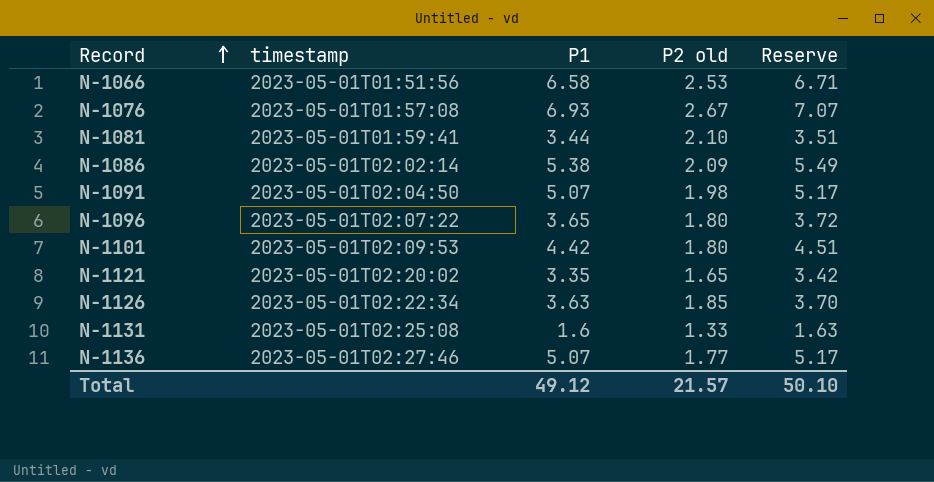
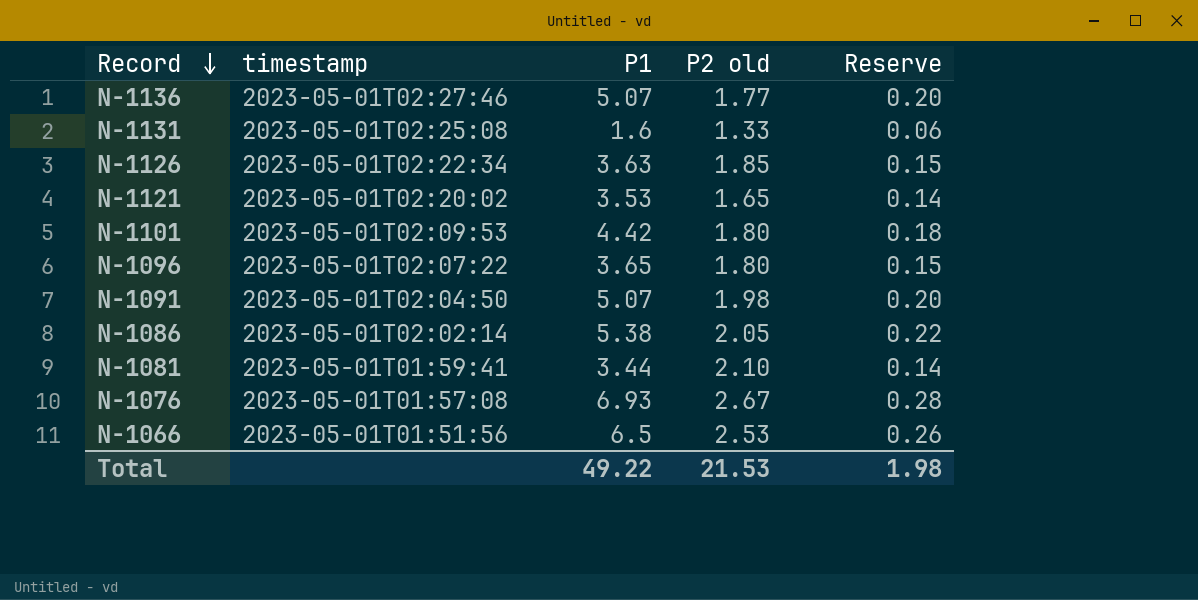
row order: Record ascending -> Record descending
column Reserve | formula: [P1] * 1.02 -> [P1] * 0.04
N-1121 | P1: 3.35 -> 3.53
N-1086 | P2 old: 2.09 -> 2.05
N-1066 | P1: 6.58 -> 6.5
Total | P1: 49.12 -> 49.22
Total | P2 old: 21.57 -> 21.53
Total | Reserve: 50.10 -> 1.98

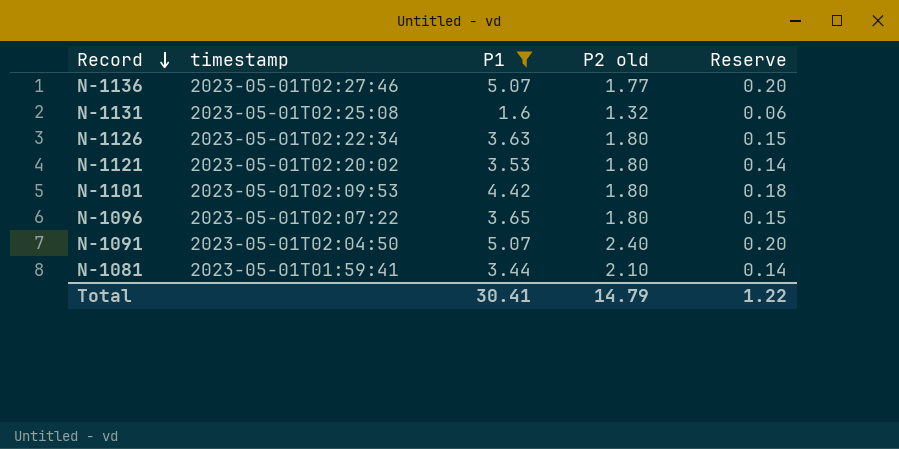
filter: none -> P1 <= 5.07
N-1131 | P2 old: 1.33 -> 1.32
N-1126 | P2 old: 1.85 -> 1.80
N-1121 | P2 old: 1.65 -> 1.80
N-1091 | P2 old: 1.98 -> 2.40
Total | P1: 49.22 -> 30.41
Total | P2 old: 21.53 -> 14.79
Total | Reserve: 1.98 -> 1.22

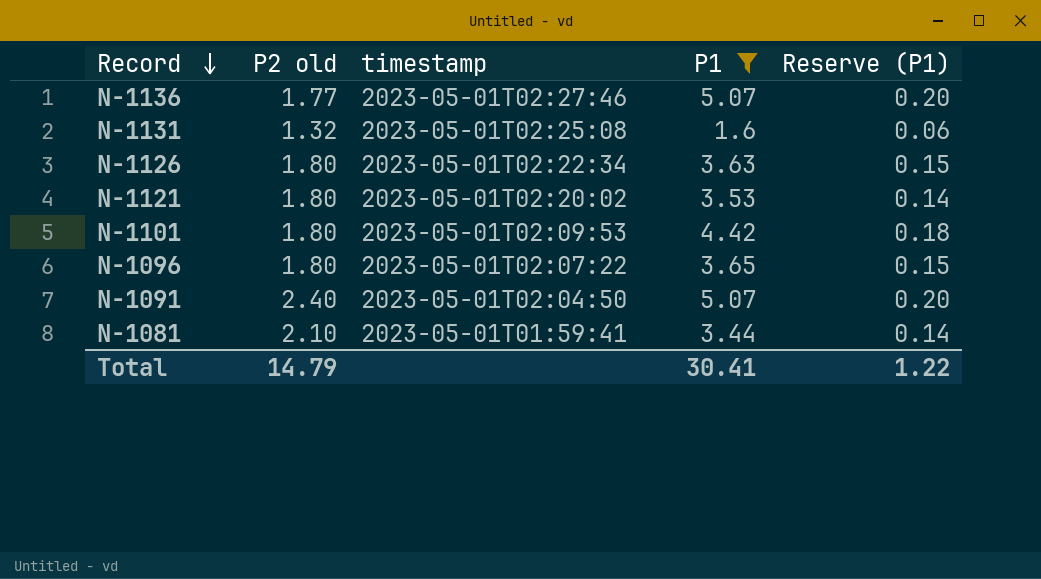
column P2 old | position: 4 -> 2
column name: Reserve -> Reserve (P1)

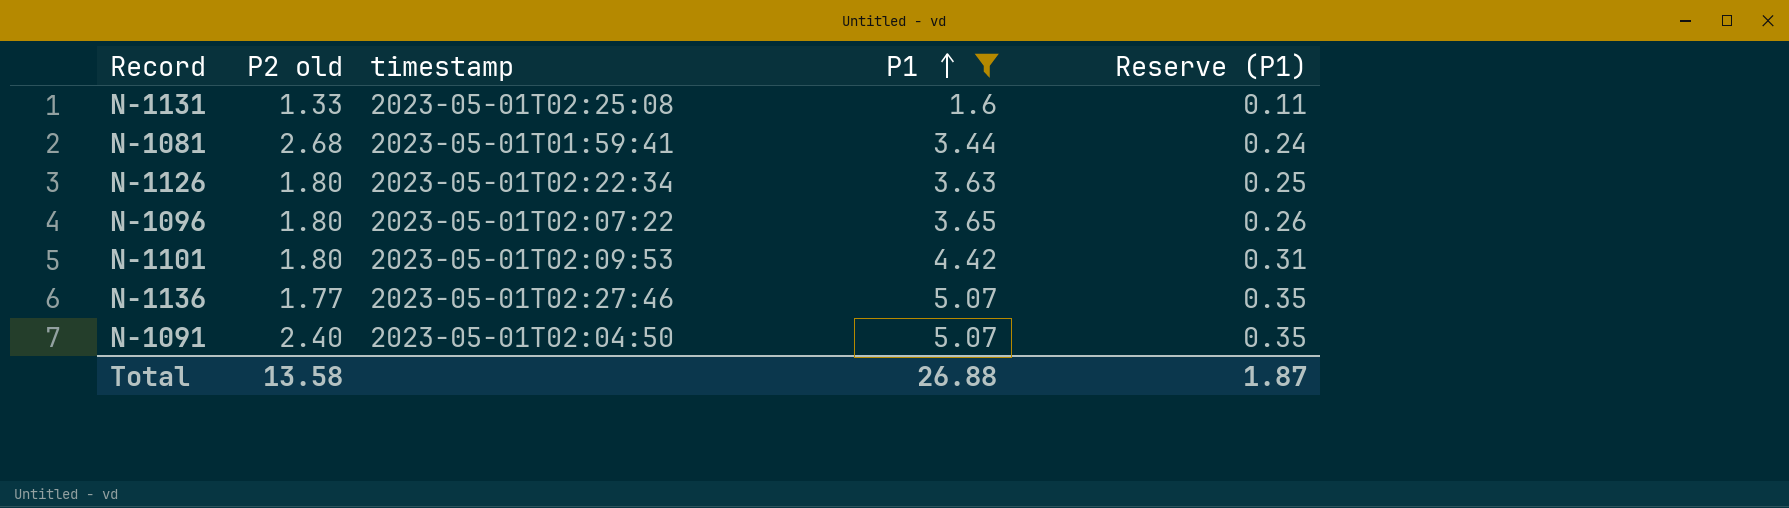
row order: Record descending -> P1 ascending
column Reserve (P1) | formula: [P1] * 0.04 -> [P1] * 0.07
row N-1121: 1.80 | 2023-05-01T02:20:02 | 3.53 | 0.14 -> none
N-1131 | P2 old: 1.32 -> 1.33
N-1081 | P2 old: 2.10 -> 2.68
Total | P2 old: 14.79 -> 13.58
Total | P1: 30.41 -> 26.88
Total | Reserve (P1): 1.22 -> 1.87

